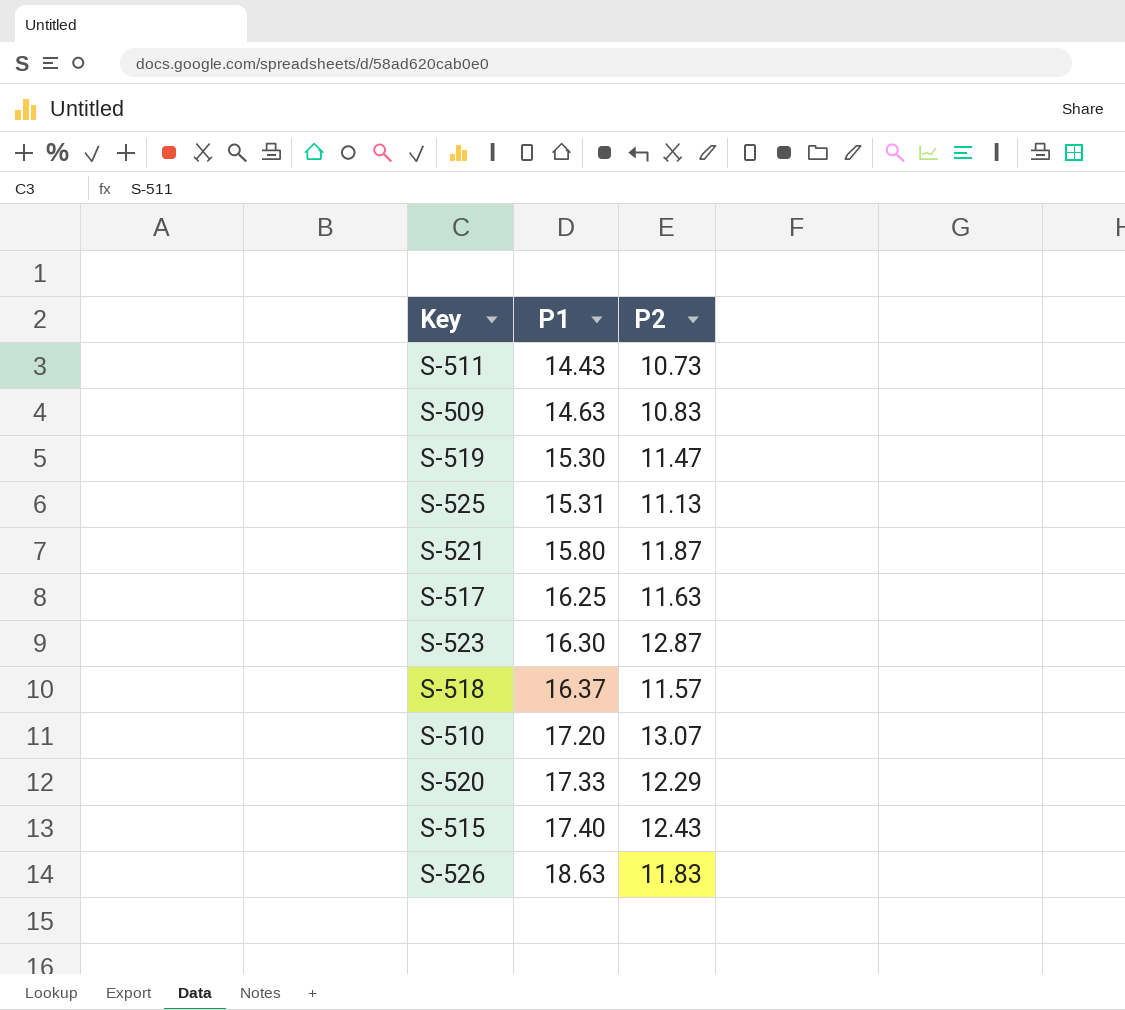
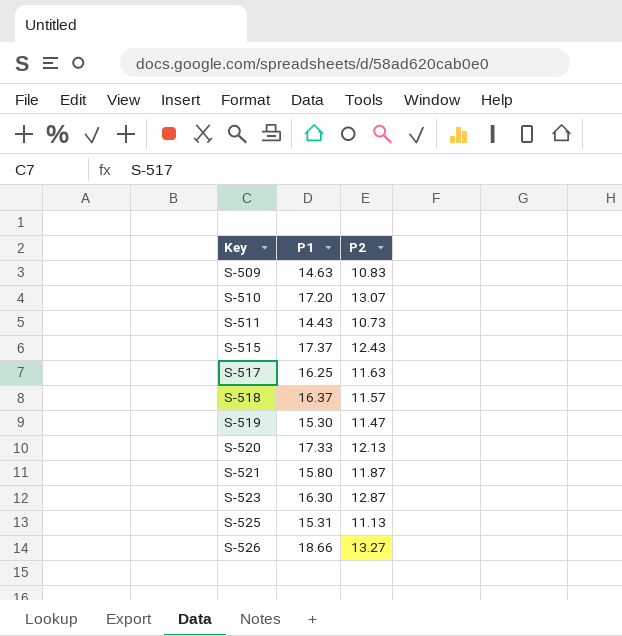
row order: P1 ascending -> Key ascending
S-515 | P1: 17.40 -> 17.37
S-520 | P2: 12.29 -> 12.13
S-526 | P1: 18.63 -> 18.66
S-526 | P2: 11.83 -> 13.27

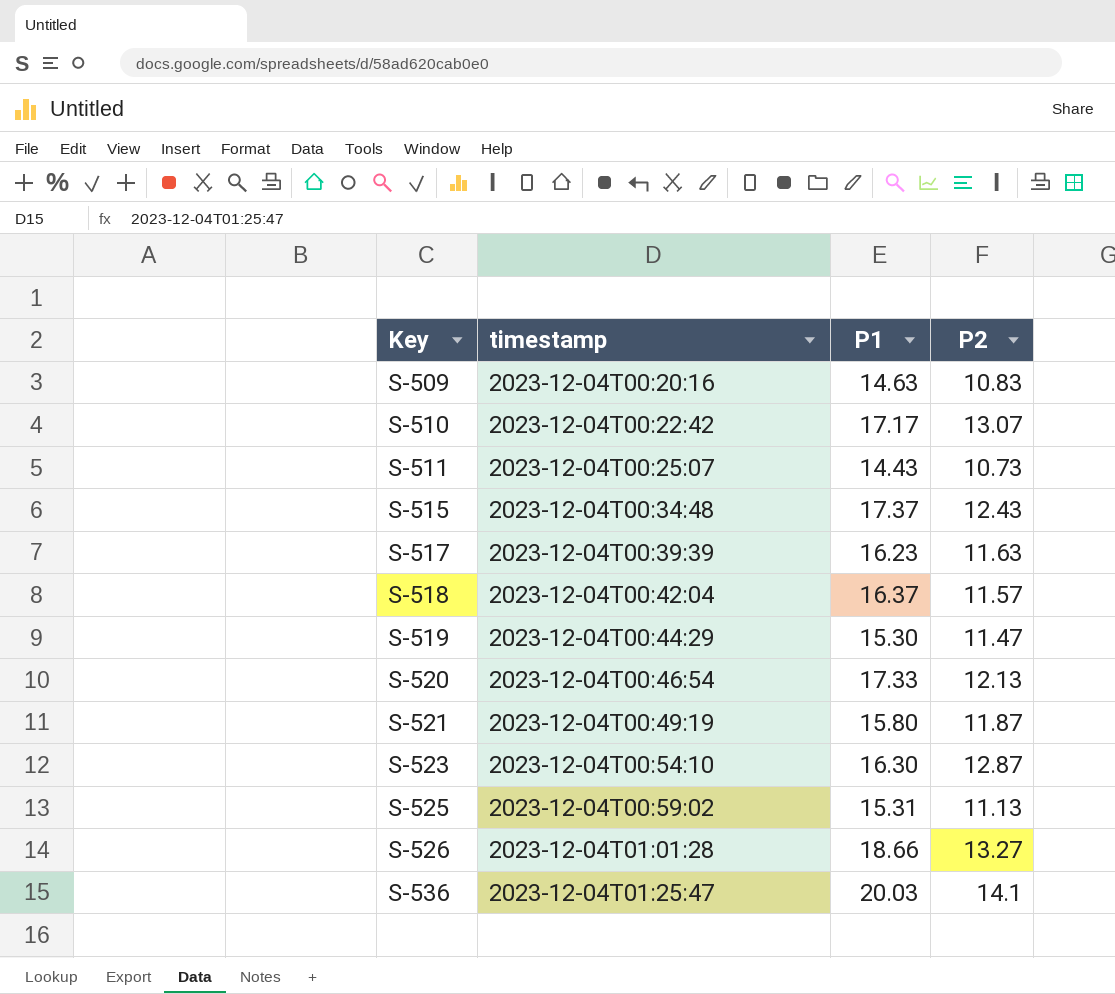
column timestamp | position: none -> 2
S-510 | P1: 17.20 -> 17.17
S-517 | P1: 16.25 -> 16.23
row S-536: none -> 2023-12-04T01:25:47 | 20.03 | 14.1

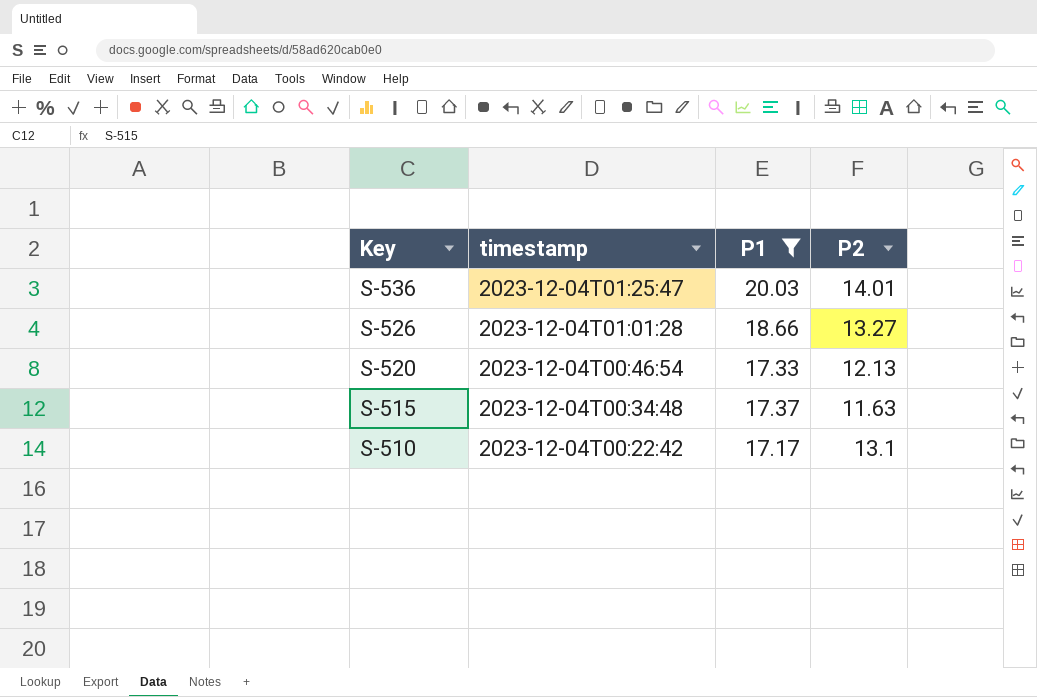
filter: none -> P1 >= 17.17
row order: Key ascending -> Key descending
S-536 | P2: 14.1 -> 14.01
S-515 | P2: 12.43 -> 11.63
S-510 | P2: 13.07 -> 13.1

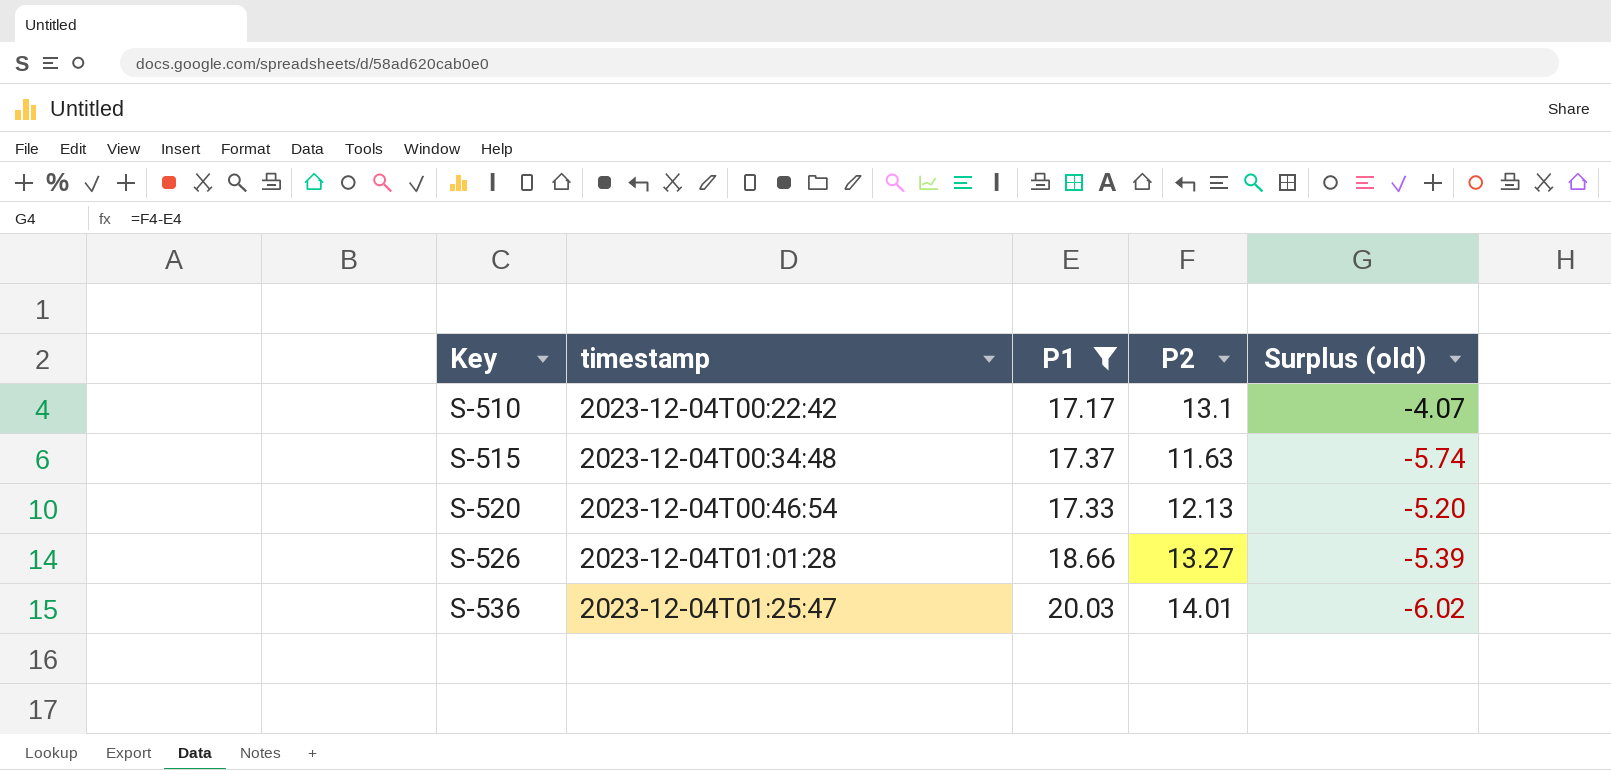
row order: Key descending -> Key ascending
column Surplus (old) | formula: none -> [P2] - [P1]

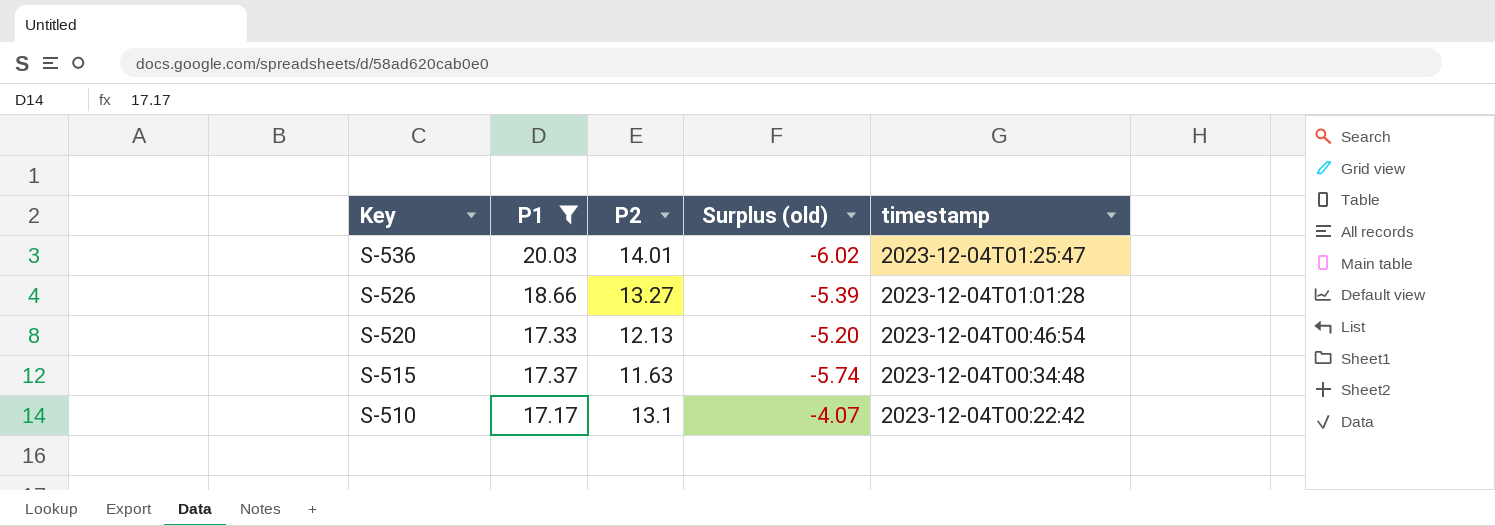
row order: Key ascending -> Key descending
column timestamp | position: 2 -> 5

